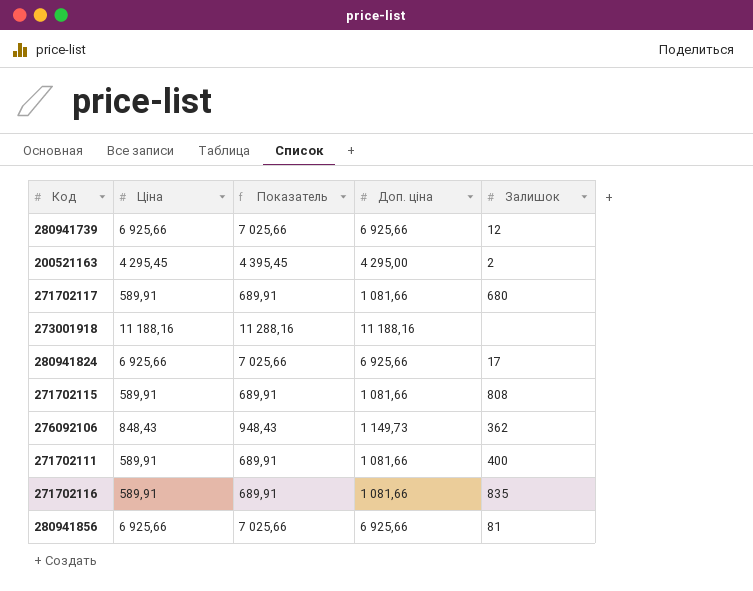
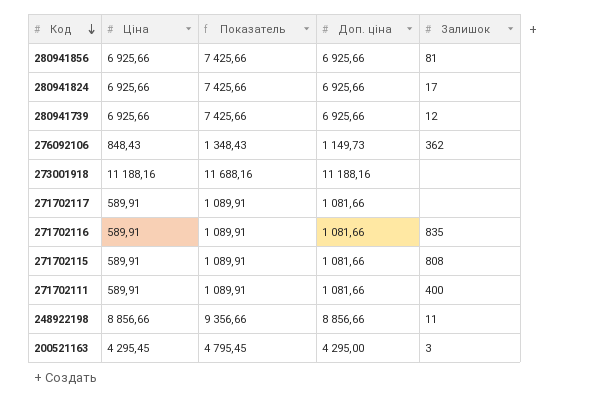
row order: none -> Код descending
column Показатель | formula: [Ціна] + 100 -> [Ціна] + 500
271702117 | Залишок: 680 -> none
row 248922198: none -> 8 856,66 | 9 356,66 | 8 856,66 | 11
200521163 | Залишок: 2 -> 3

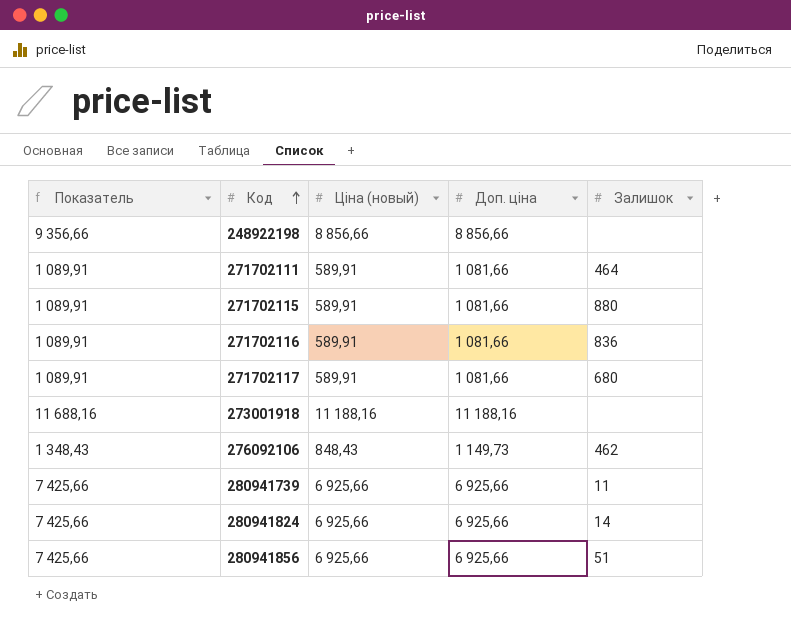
row order: Код descending -> Код ascending
column Показатель | position: 3 -> 1
column name: Ціна -> Ціна (новый)
row 200521163: 4 295,45 | 4 795,45 | 4 295,00 | 3 -> none
248922198 | Залишок: 11 -> none
271702111 | Залишок: 400 -> 464
271702115 | Залишок: 808 -> 880
271702116 | Залишок: 835 -> 836
271702117 | Залишок: none -> 680
276092106 | Залишок: 362 -> 462
280941739 | Залишок: 12 -> 11
280941824 | Залишок: 17 -> 14
280941856 | Залишок: 81 -> 51

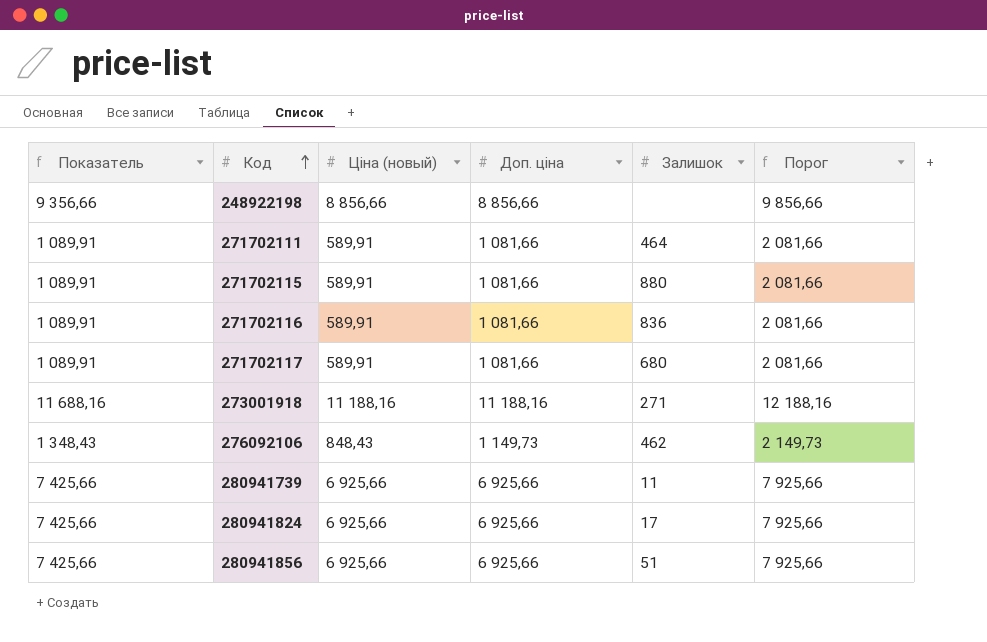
column Порог | formula: none -> [Доп. ціна] + 1000
273001918 | Залишок: none -> 271
280941824 | Залишок: 14 -> 17

